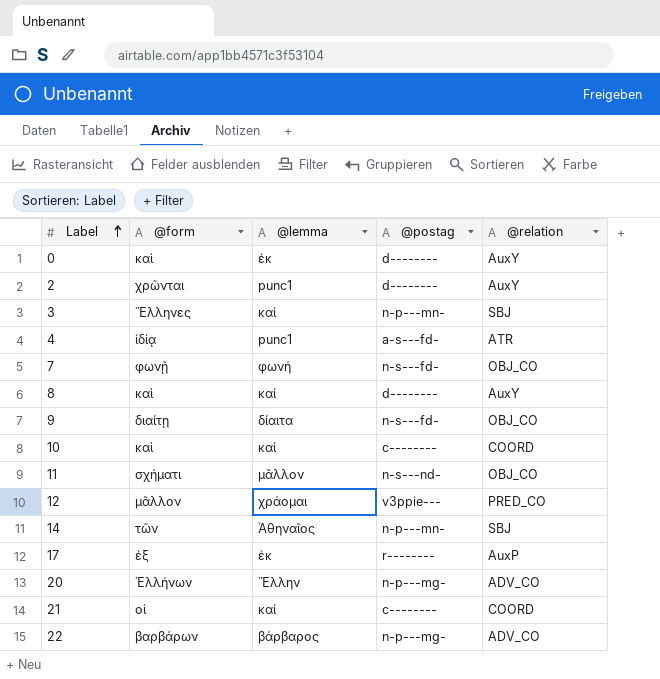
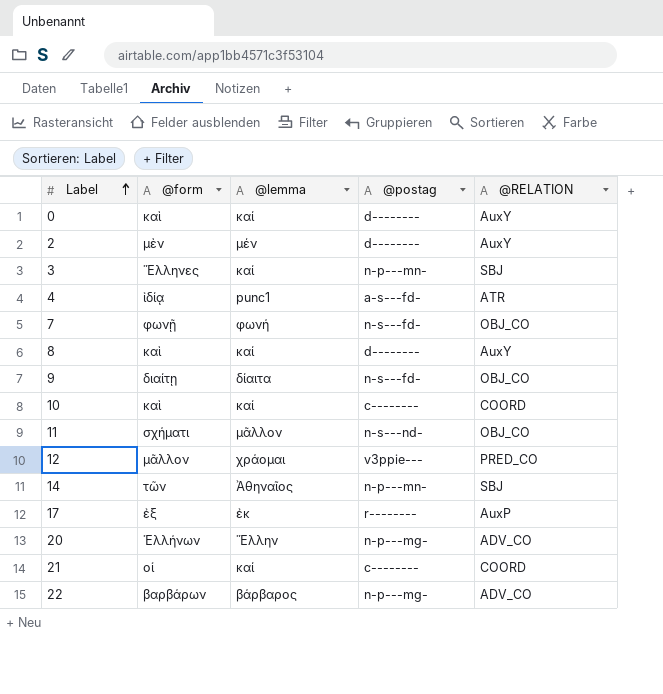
column name: @relation -> @RELATION
0 | @lemma: ἐκ -> καί
2 | @form: χρῶνται -> μὲν
2 | @lemma: punc1 -> μέν

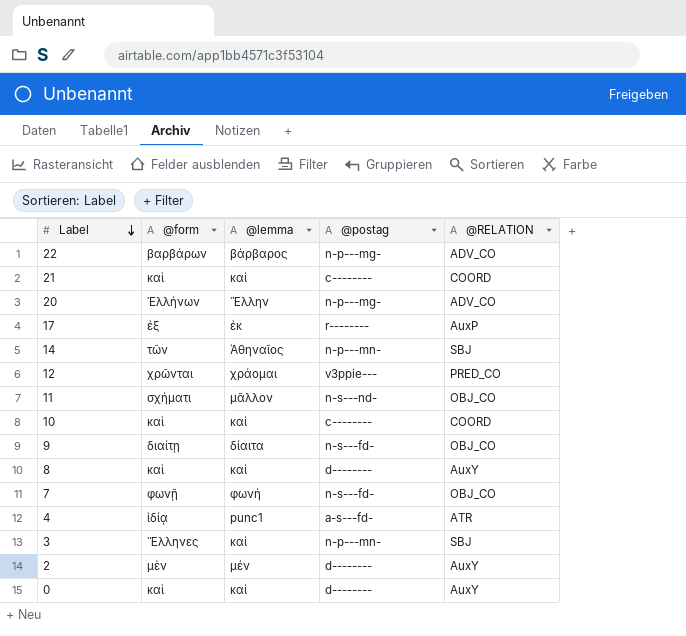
row order: Label ascending -> Label descending
21 | @form: οἱ -> καὶ
12 | @form: μᾶλλον -> χρῶνται

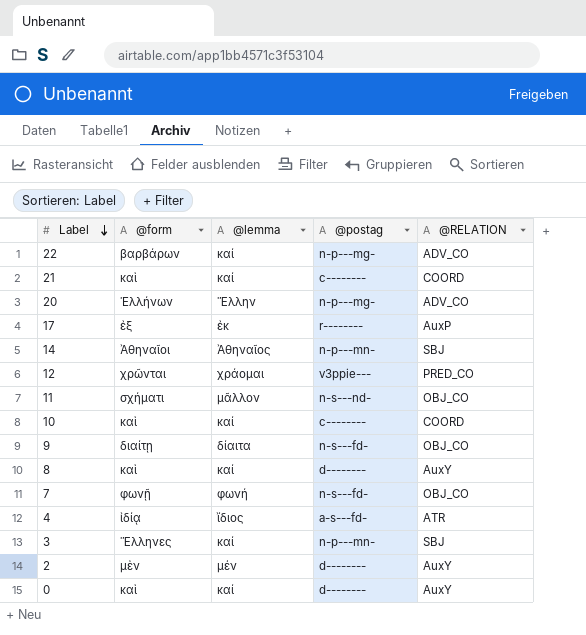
22 | @lemma: βάρβαρος -> καί
14 | @form: τῶν -> Ἀθηναῖοι
4 | @lemma: punc1 -> ἴδιος

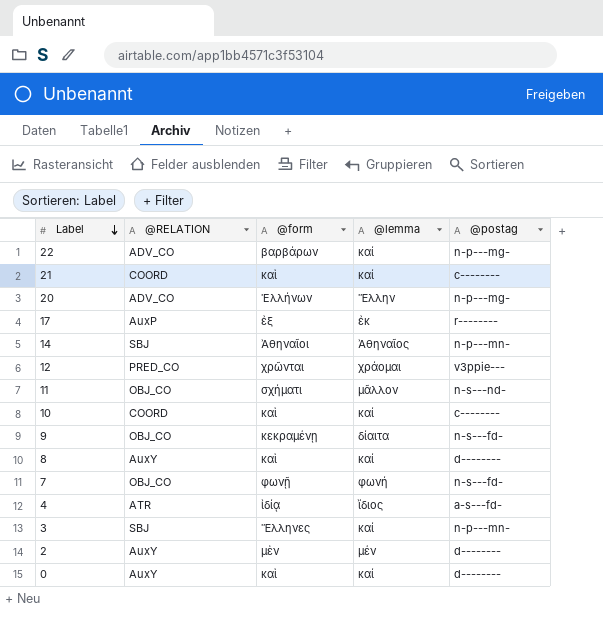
column @RELATION | position: 5 -> 2
9 | @form: διαίτῃ -> κεκραμένῃ

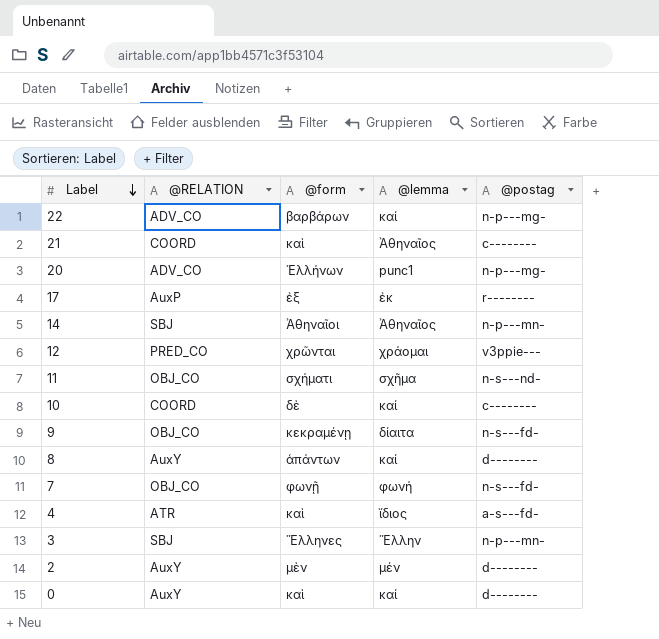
21 | @lemma: καί -> Ἀθηναῖος
20 | @lemma: Ἕλλην -> punc1
11 | @lemma: μᾶλλον -> σχῆμα
10 | @form: καὶ -> δὲ
8 | @form: καὶ -> ἁπάντων
4 | @form: ἰδίᾳ -> καὶ
3 | @lemma: καί -> Ἕλλην

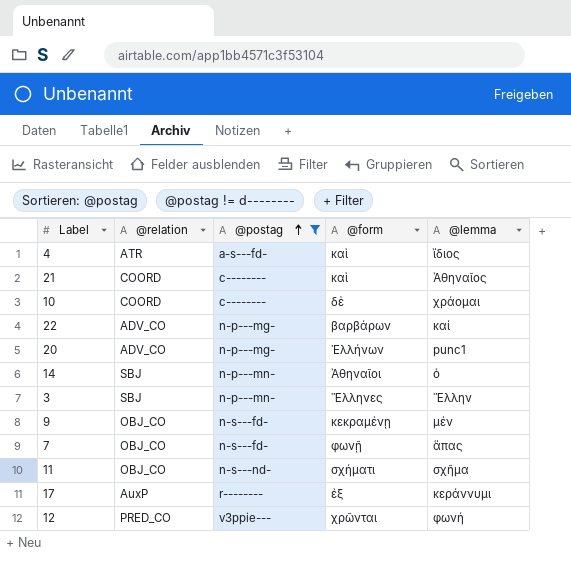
filter: none -> @postag != d--------
row order: Label descending -> @postag ascending
column name: @RELATION -> @relation
column @postag | position: 5 -> 3
10 | @lemma: καί -> χράομαι
14 | @lemma: Ἀθηναῖος -> ὁ
9 | @lemma: δίαιτα -> μέν
7 | @lemma: φωνή -> ἅπας
17 | @lemma: ἐκ -> κεράννυμι
12 | @lemma: χράομαι -> φωνή

